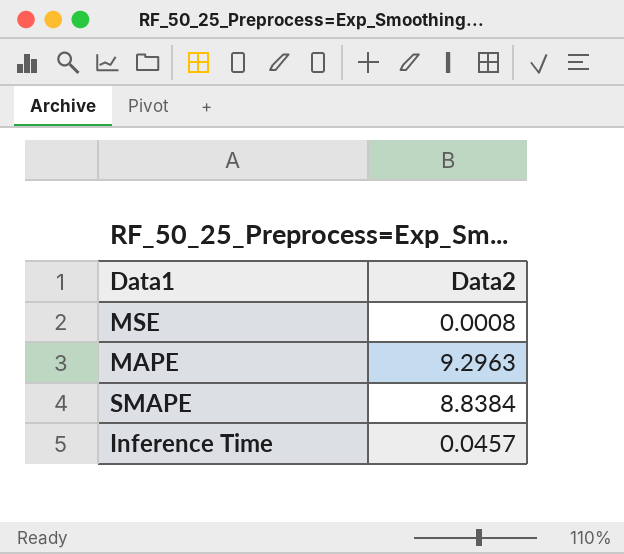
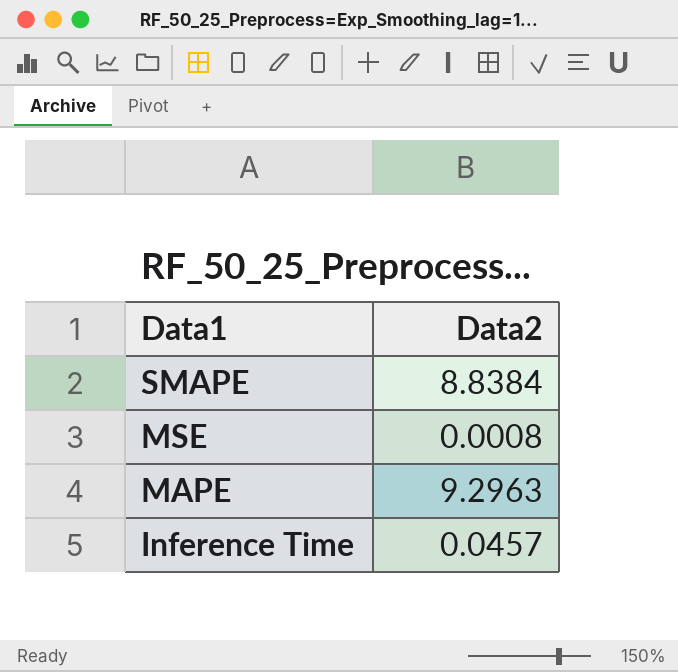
row order: none -> Data1 descending

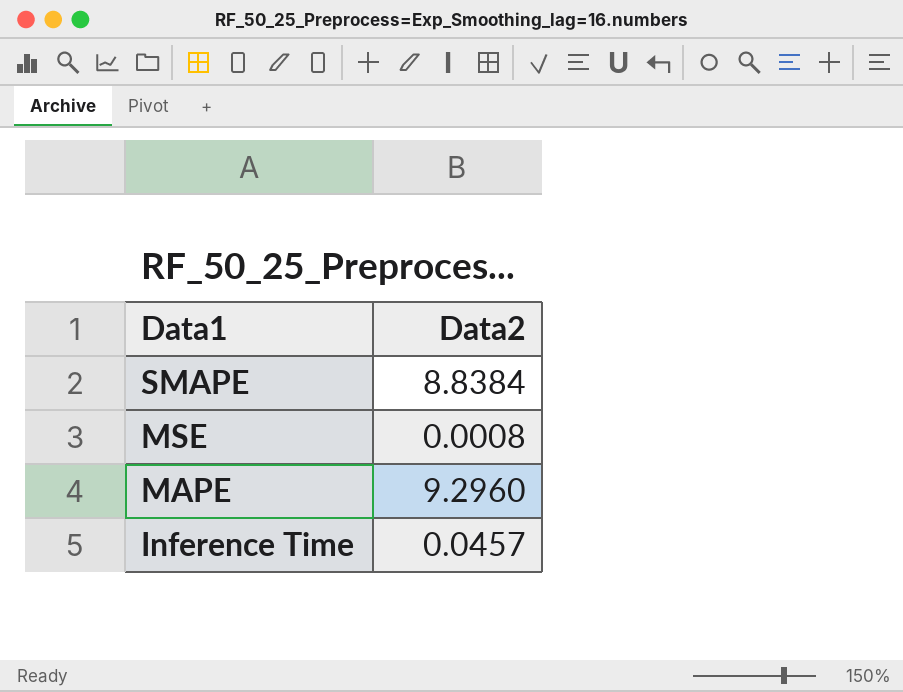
MAPE | Data2: 9.2963 -> 9.2960

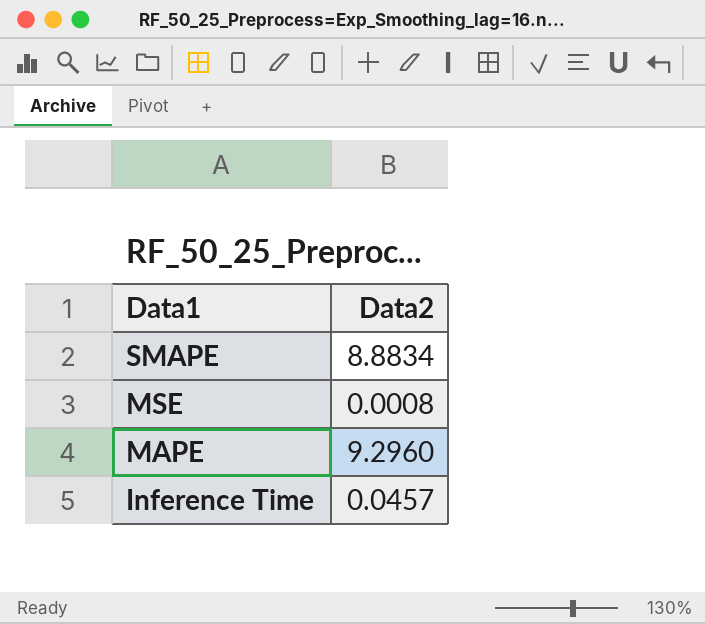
SMAPE | Data2: 8.8384 -> 8.8834

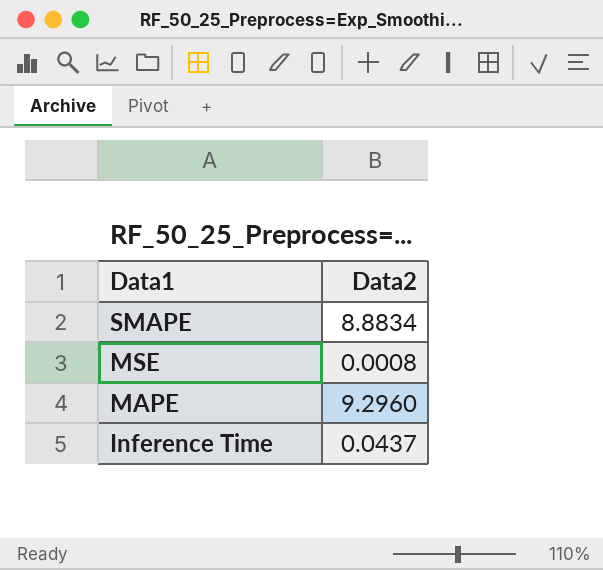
Inference Time | Data2: 0.0457 -> 0.0437

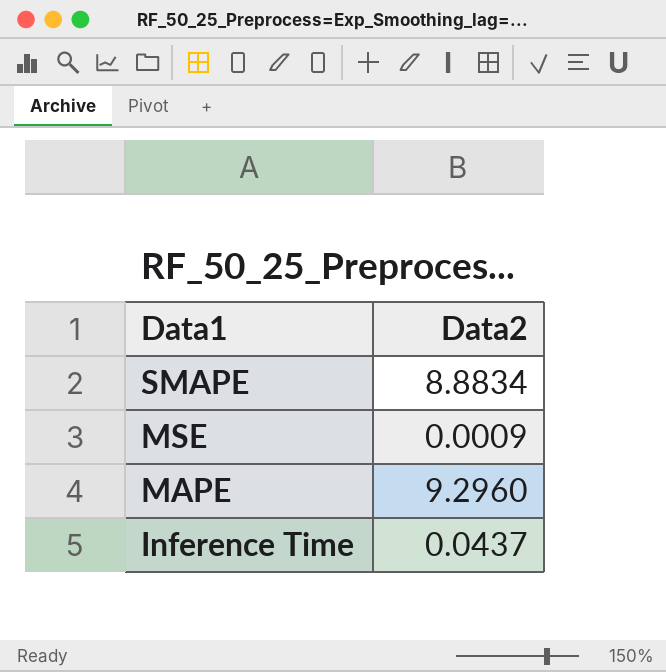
MSE | Data2: 0.0008 -> 0.0009

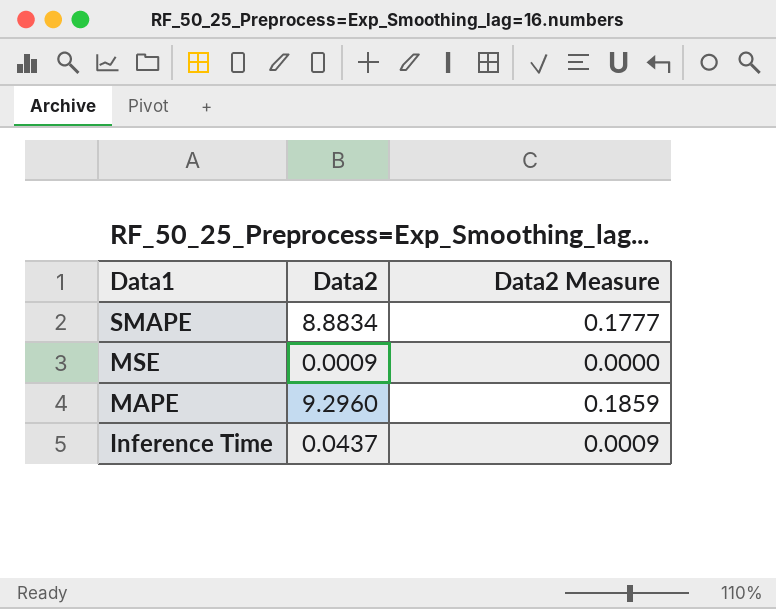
column Data2 Measure | formula: none -> [Data2] * 0.02

